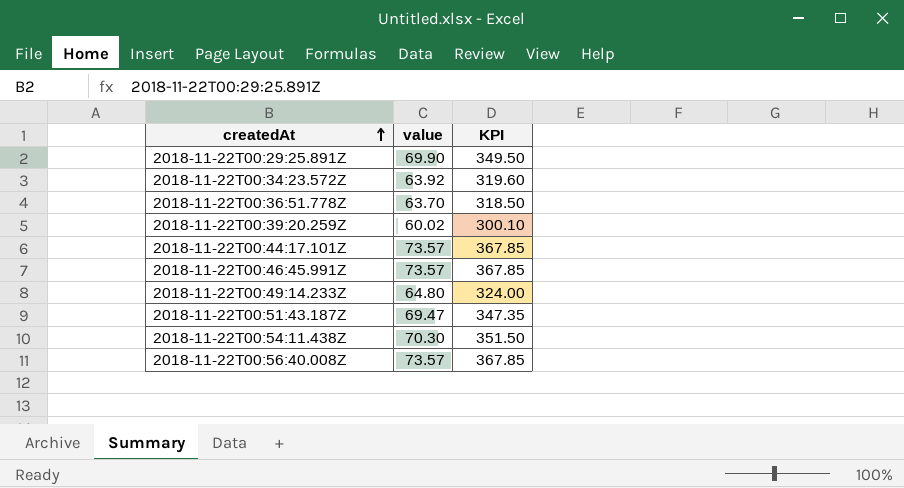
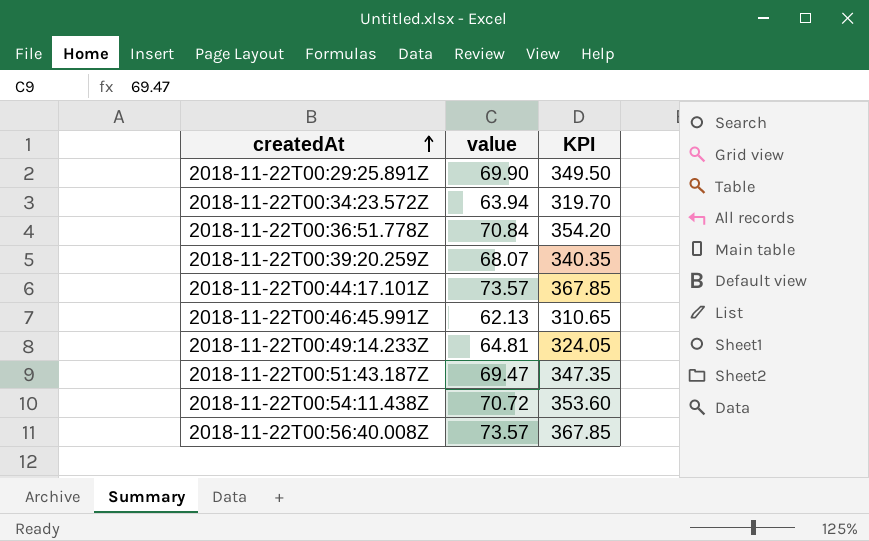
2018-11-22T00:34:23.572Z | value: 63.92 -> 63.94
2018-11-22T00:34:23.572Z | KPI: 319.60 -> 319.70
2018-11-22T00:36:51.778Z | value: 63.70 -> 70.84
2018-11-22T00:36:51.778Z | KPI: 318.50 -> 354.20
2018-11-22T00:39:20.259Z | value: 60.02 -> 68.07
2018-11-22T00:39:20.259Z | KPI: 300.10 -> 340.35
2018-11-22T00:46:45.991Z | value: 73.57 -> 62.13
2018-11-22T00:46:45.991Z | KPI: 367.85 -> 310.65
2018-11-22T00:49:14.233Z | value: 64.80 -> 64.81
2018-11-22T00:49:14.233Z | KPI: 324.00 -> 324.05
2018-11-22T00:54:11.438Z | value: 70.30 -> 70.72
2018-11-22T00:54:11.438Z | KPI: 351.50 -> 353.60

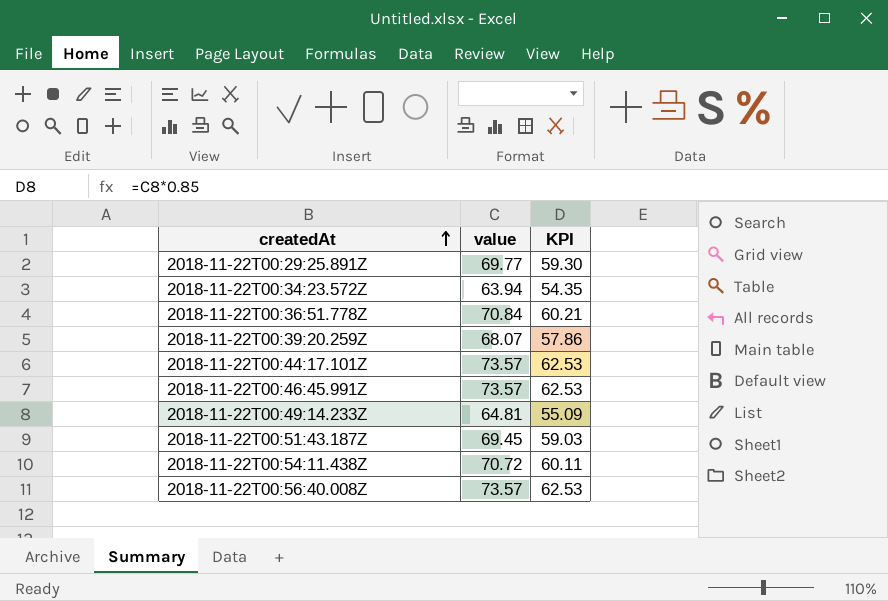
column KPI | formula: [value] * 5 -> [value] * 0.85
2018-11-22T00:29:25.891Z | value: 69.90 -> 69.77
2018-11-22T00:46:45.991Z | value: 62.13 -> 73.57
2018-11-22T00:51:43.187Z | value: 69.47 -> 69.45

